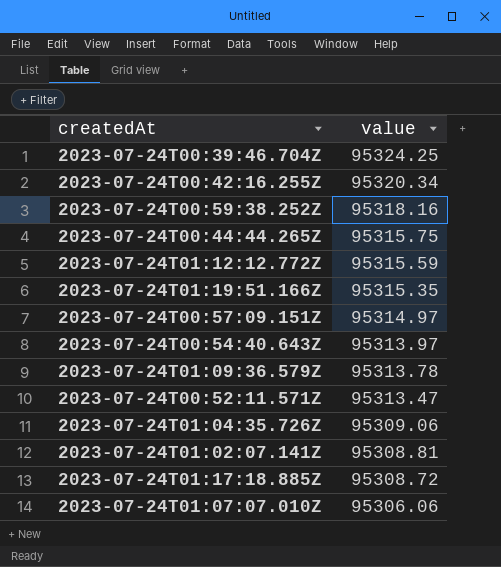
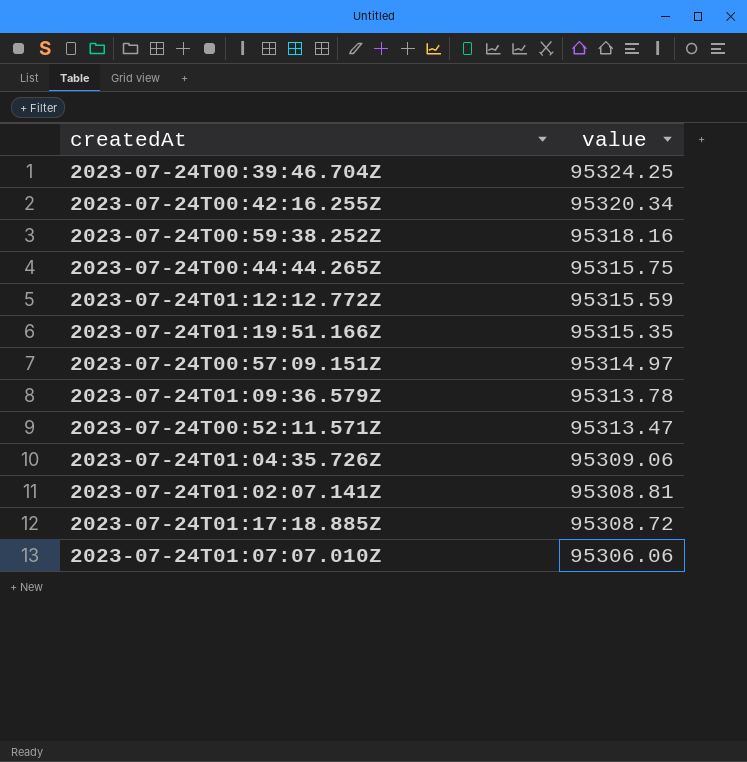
row 2023-07-24T00:54:40.643Z: 95313.97 -> none

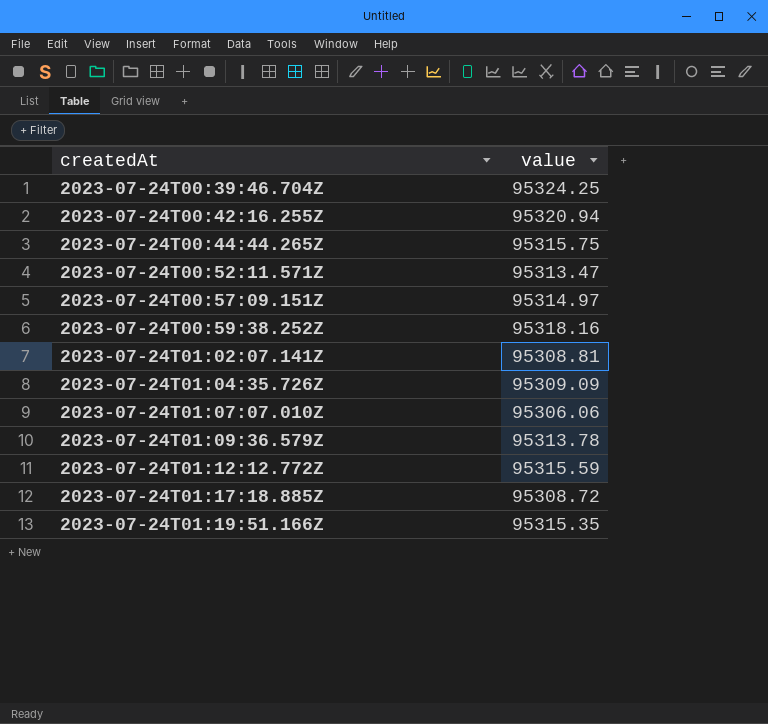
row order: value descending -> createdAt ascending
2023-07-24T00:42:16.255Z | value: 95320.34 -> 95320.94
2023-07-24T01:04:35.726Z | value: 95309.06 -> 95309.09

